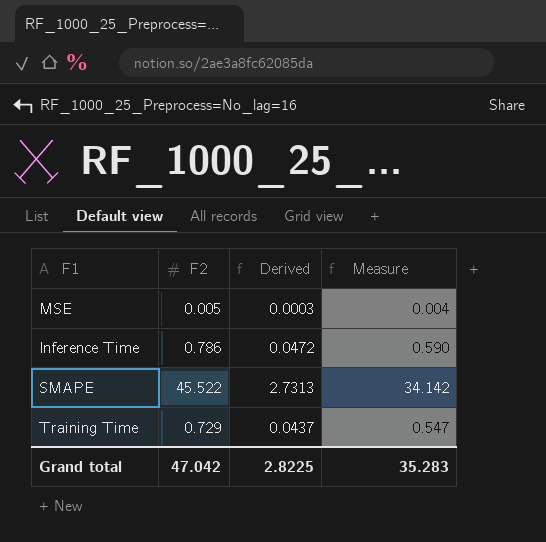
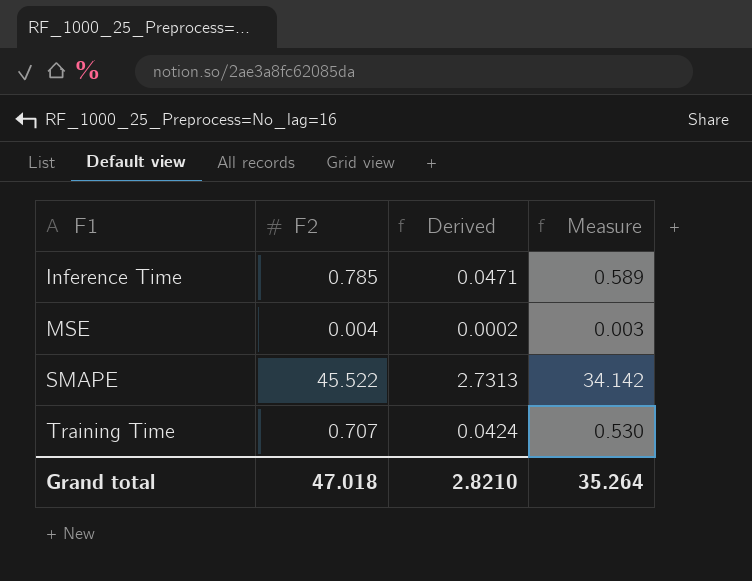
row order: none -> F1 ascending
Inference Time | F2: 0.786 -> 0.785
Inference Time | Derived: 0.0472 -> 0.0471
Inference Time | Measure: 0.590 -> 0.589
MSE | F2: 0.005 -> 0.004
MSE | Derived: 0.0003 -> 0.0002
MSE | Measure: 0.004 -> 0.003
Training Time | F2: 0.729 -> 0.707
Training Time | Derived: 0.0437 -> 0.0424
Training Time | Measure: 0.547 -> 0.530
Grand total | F2: 47.042 -> 47.018
Grand total | Derived: 2.8225 -> 2.8210
Grand total | Measure: 35.283 -> 35.264

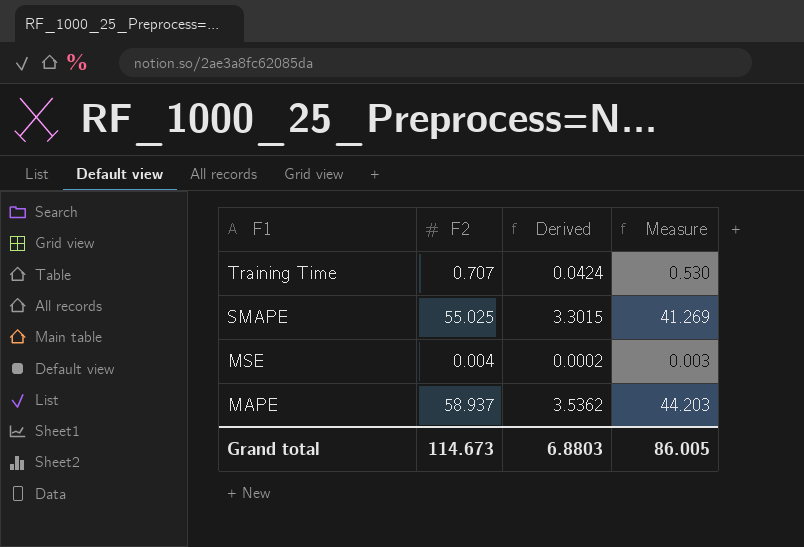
row order: F1 ascending -> F1 descending
row Inference Time: 0.785 | 0.0471 | 0.589 -> none
SMAPE | F2: 45.522 -> 55.025
SMAPE | Derived: 2.7313 -> 3.3015
SMAPE | Measure: 34.142 -> 41.269
row MAPE: none -> 58.937 | 3.5362 | 44.203
Grand total | F2: 47.018 -> 114.673
Grand total | Derived: 2.8210 -> 6.8803
Grand total | Measure: 35.264 -> 86.005

